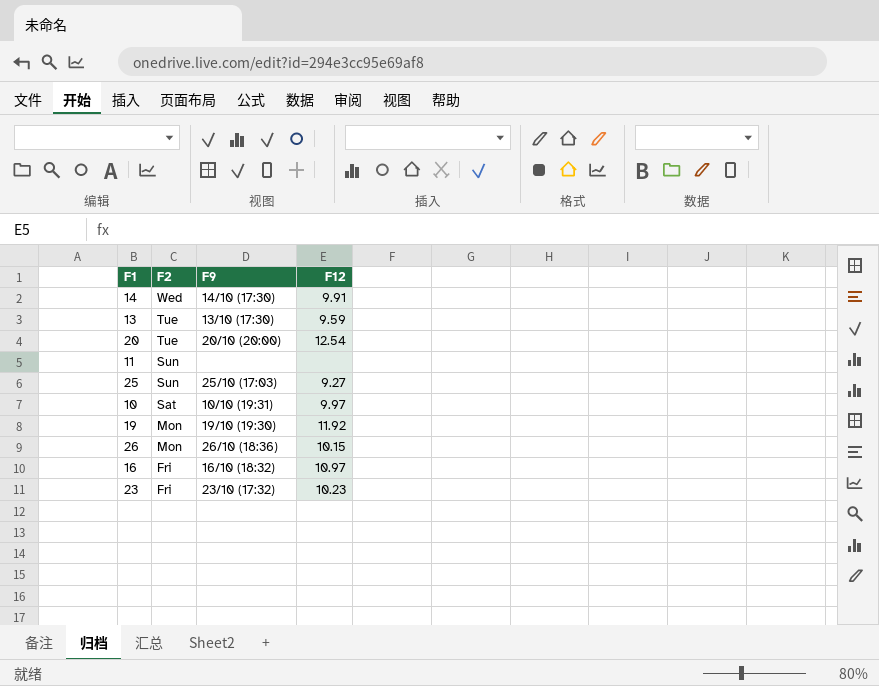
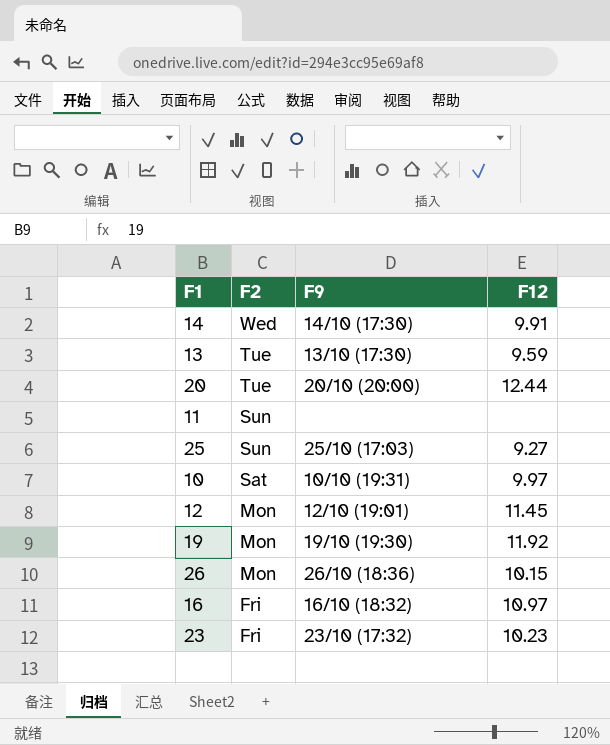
20 | F12: 12.54 -> 12.44
row 12: none -> Mon | 12/10 (19:01) | 11.45

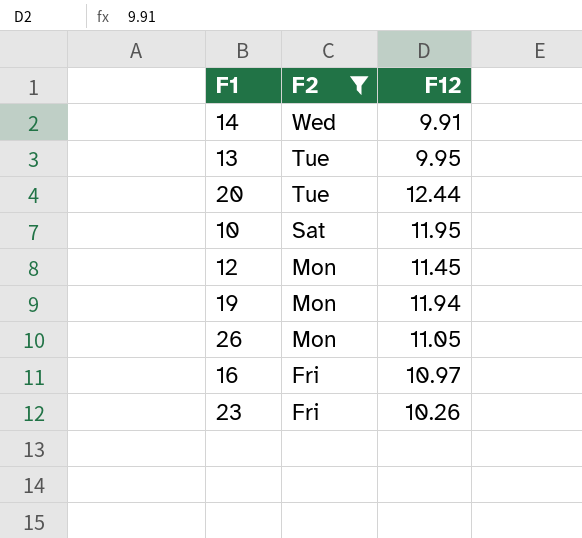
filter: none -> F2 != Sun
column F9 | position: 3 -> none
13 | F12: 9.59 -> 9.95
10 | F12: 9.97 -> 11.95
19 | F12: 11.92 -> 11.94
26 | F12: 10.15 -> 11.05
23 | F12: 10.23 -> 10.26

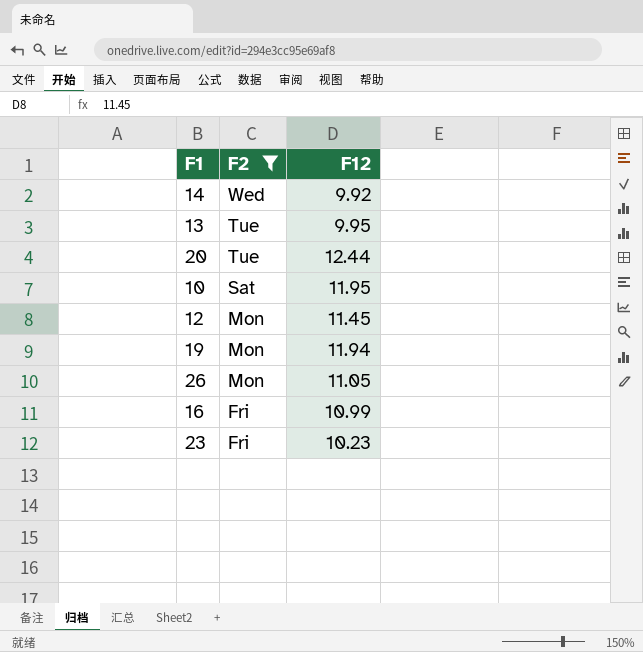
14 | F12: 9.91 -> 9.92
16 | F12: 10.97 -> 10.99
23 | F12: 10.26 -> 10.23

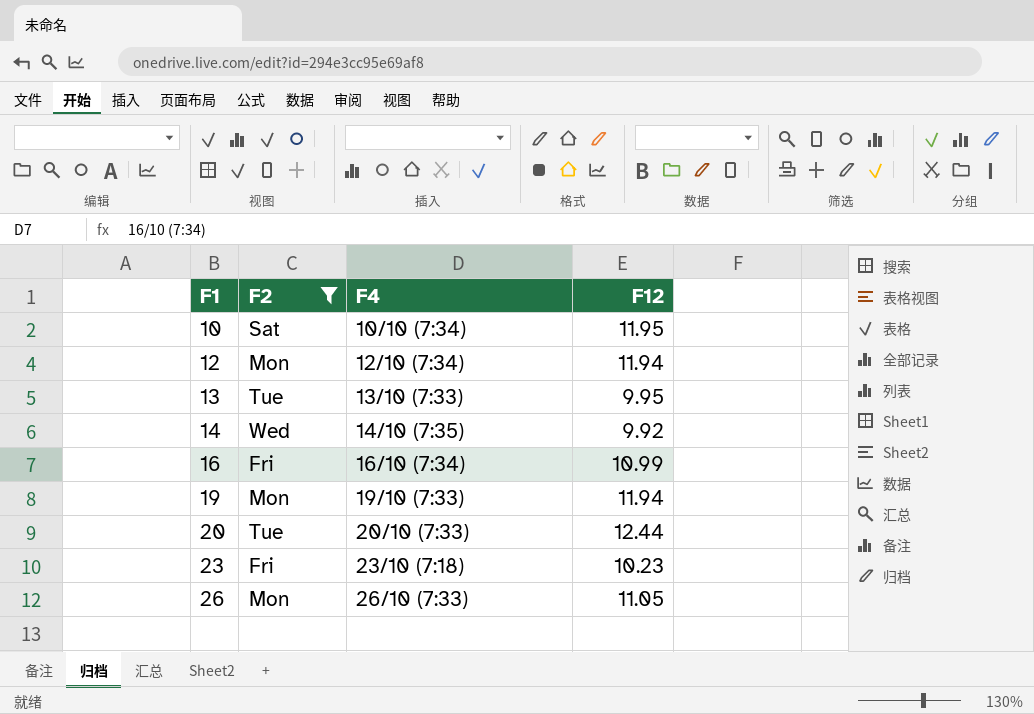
row order: F2 descending -> F1 ascending
column F4 | position: none -> 3
12 | F12: 11.45 -> 11.94

